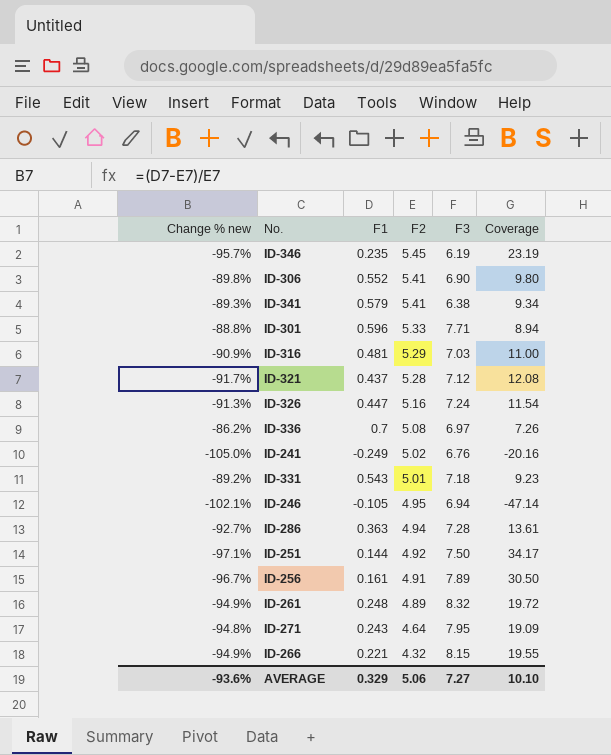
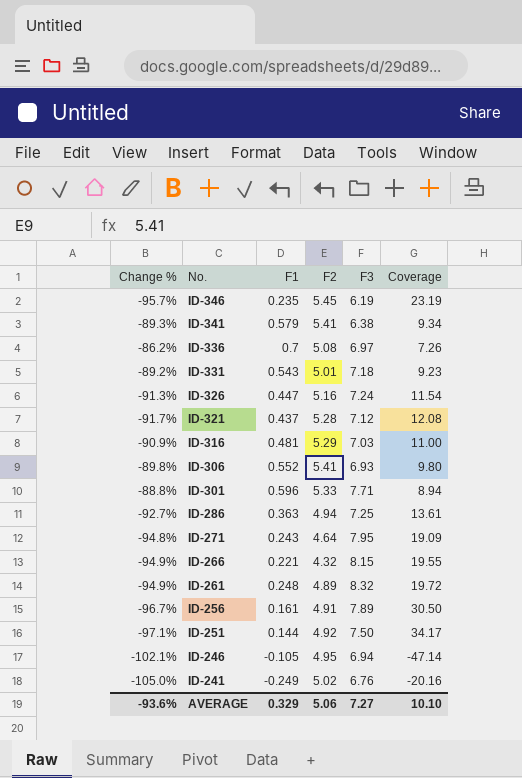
row order: F2 descending -> No. descending
column name: Change % new -> Change %
ID-306 | F3: 6.90 -> 6.93
ID-286 | F3: 7.28 -> 7.25

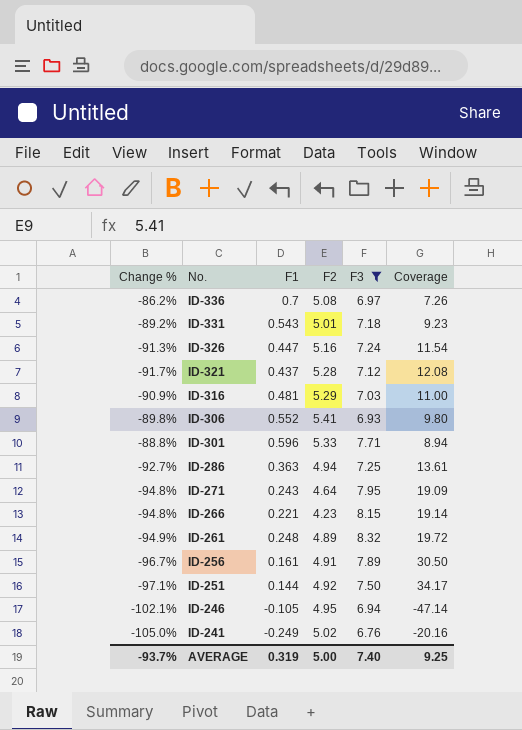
filter: none -> F3 >= 6.76
ID-266 | Change %: -94.9% -> -94.8%
ID-266 | F2: 4.32 -> 4.23
ID-266 | Coverage: 19.55 -> 19.14
AVERAGE | Change %: -93.6% -> -93.7%
AVERAGE | F1: 0.329 -> 0.319
AVERAGE | F2: 5.06 -> 5.00
AVERAGE | F3: 7.27 -> 7.40
AVERAGE | Coverage: 10.10 -> 9.25

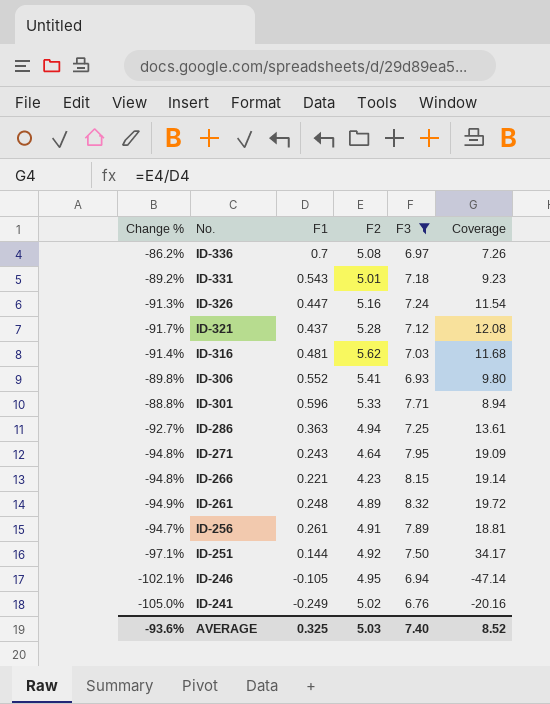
ID-316 | Change %: -90.9% -> -91.4%
ID-316 | F2: 5.29 -> 5.62
ID-316 | Coverage: 11.00 -> 11.68
ID-256 | Change %: -96.7% -> -94.7%
ID-256 | F1: 0.161 -> 0.261
ID-256 | Coverage: 30.50 -> 18.81
AVERAGE | Change %: -93.7% -> -93.6%
AVERAGE | F1: 0.319 -> 0.325
AVERAGE | F2: 5.00 -> 5.03
AVERAGE | Coverage: 9.25 -> 8.52

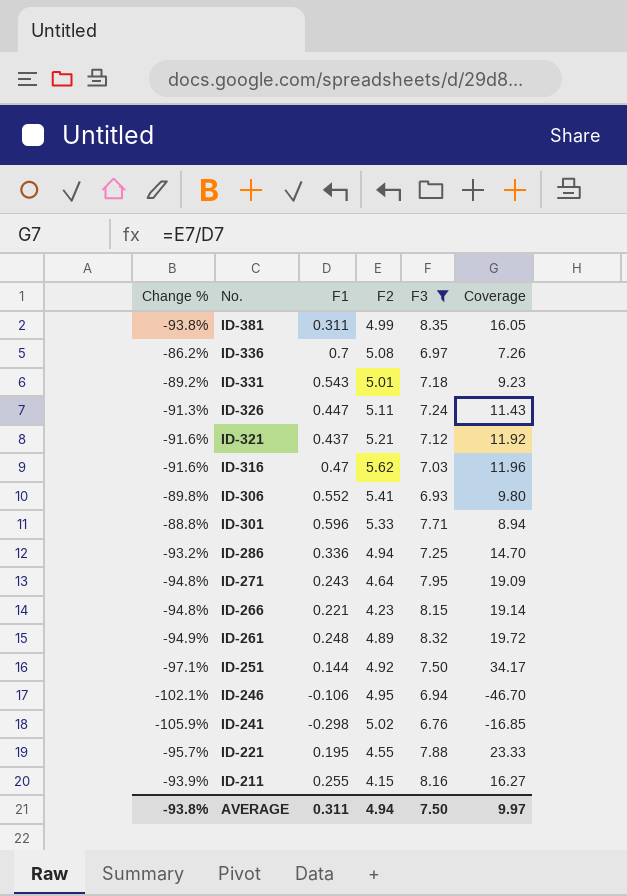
row ID-256: -94.7% | 0.261 | 4.91 | 7.89 | 18.81 -> none
row ID-381: none -> -93.8% | 0.311 | 4.99 | 8.35 | 16.05
ID-326 | F2: 5.16 -> 5.11
ID-326 | Coverage: 11.54 -> 11.43
ID-321 | Change %: -91.7% -> -91.6%
ID-321 | F2: 5.28 -> 5.21
ID-321 | Coverage: 12.08 -> 11.92
ID-316 | Change %: -91.4% -> -91.6%
ID-316 | F1: 0.481 -> 0.47
ID-316 | Coverage: 11.68 -> 11.96
ID-286 | Change %: -92.7% -> -93.2%
ID-286 | F1: 0.363 -> 0.336
ID-286 | Coverage: 13.61 -> 14.70
ID-246 | F1: -0.105 -> -0.106
ID-246 | Coverage: -47.14 -> -46.70
ID-241 | Change %: -105.0% -> -105.9%
ID-241 | F1: -0.249 -> -0.298
ID-241 | Coverage: -20.16 -> -16.85
row ID-221: none -> -95.7% | 0.195 | 4.55 | 7.88 | 23.33
row ID-211: none -> -93.9% | 0.255 | 4.15 | 8.16 | 16.27
AVERAGE | Change %: -93.6% -> -93.8%
AVERAGE | F1: 0.325 -> 0.311
AVERAGE | F2: 5.03 -> 4.94
AVERAGE | F3: 7.40 -> 7.50
AVERAGE | Coverage: 8.52 -> 9.97

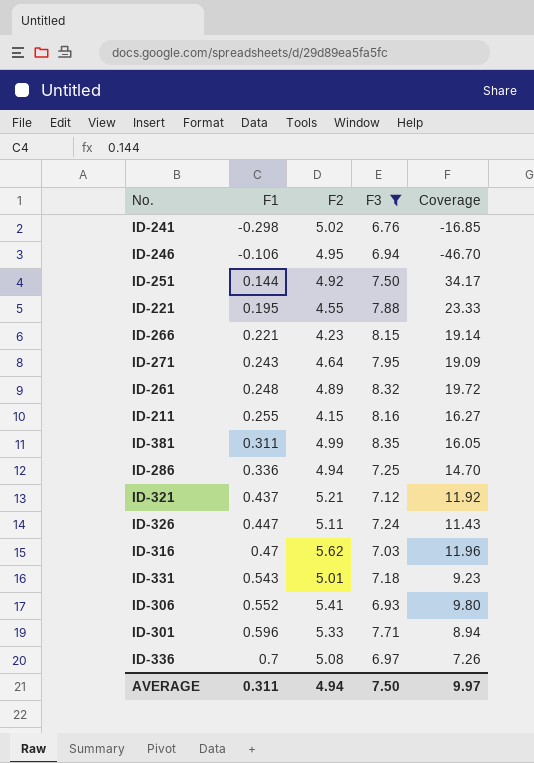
row order: No. descending -> F1 ascending
column Change % | formula: ([F1] - [F2]) / [F2] -> none

